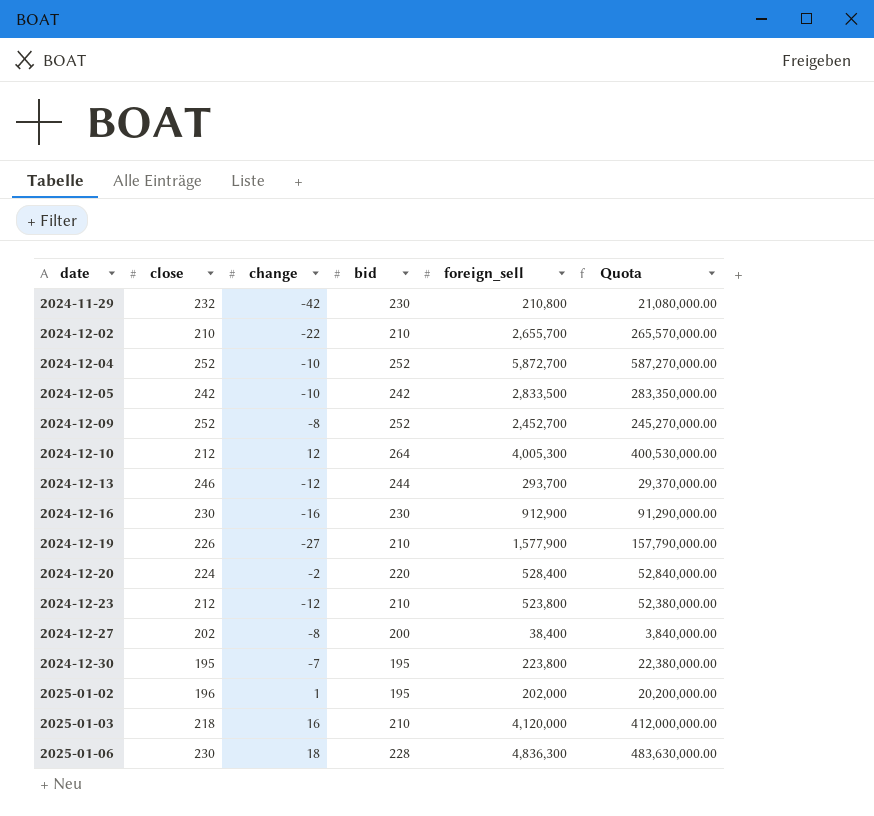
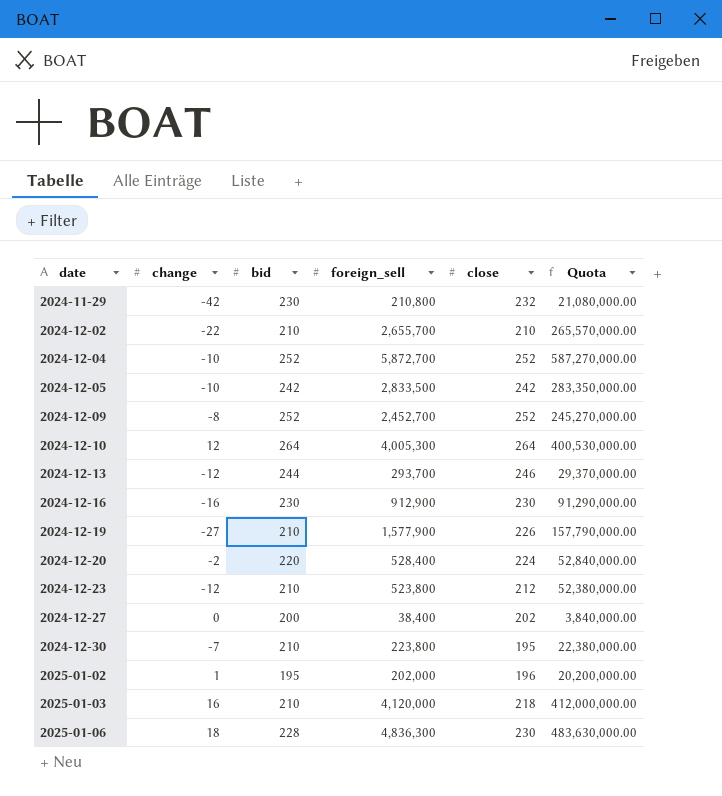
column close | position: 2 -> 5
2024-12-10 | close: 212 -> 264
2024-12-27 | change: -8 -> 0
2024-12-30 | bid: 195 -> 210

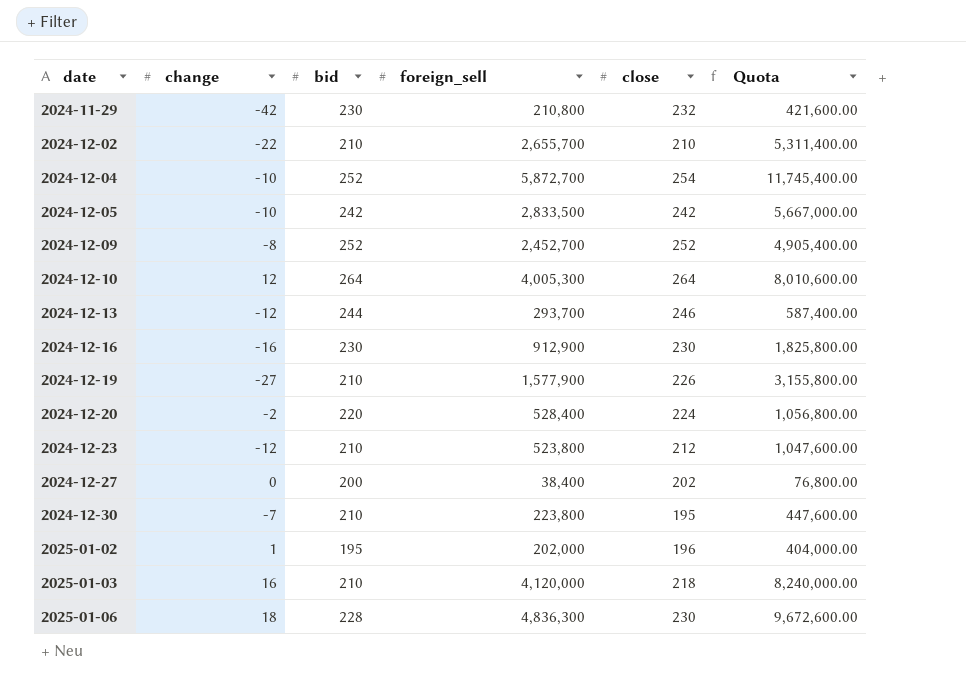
column Quota | formula: [foreign_sell] * 100 -> [foreign_sell] * 2
2024-12-04 | close: 252 -> 254

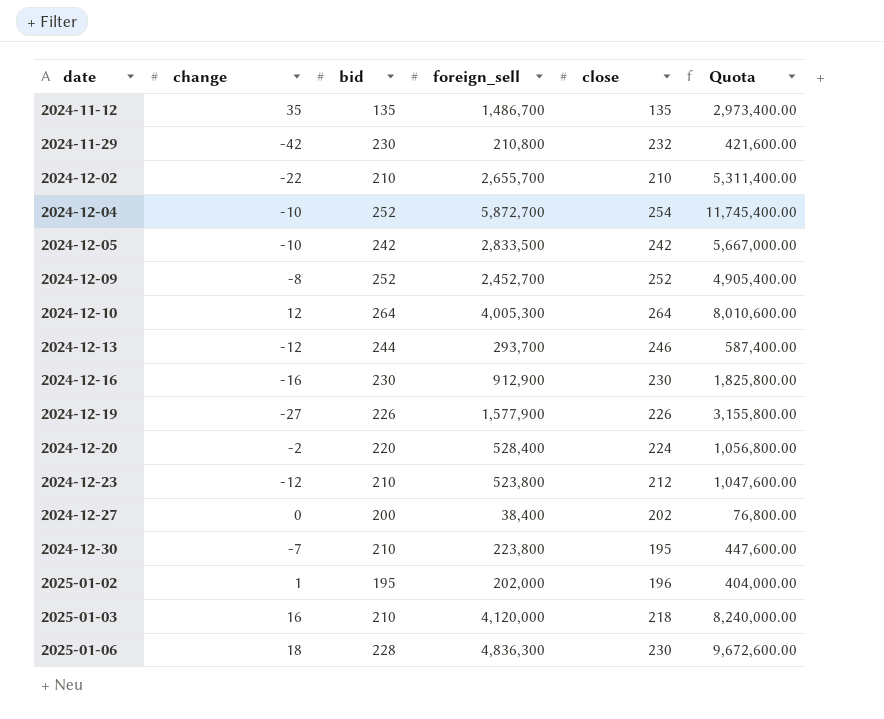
row 2024-11-12: none -> 35 | 135 | 1,486,700 | 135 | 2,973,400.00
2024-12-19 | bid: 210 -> 226

